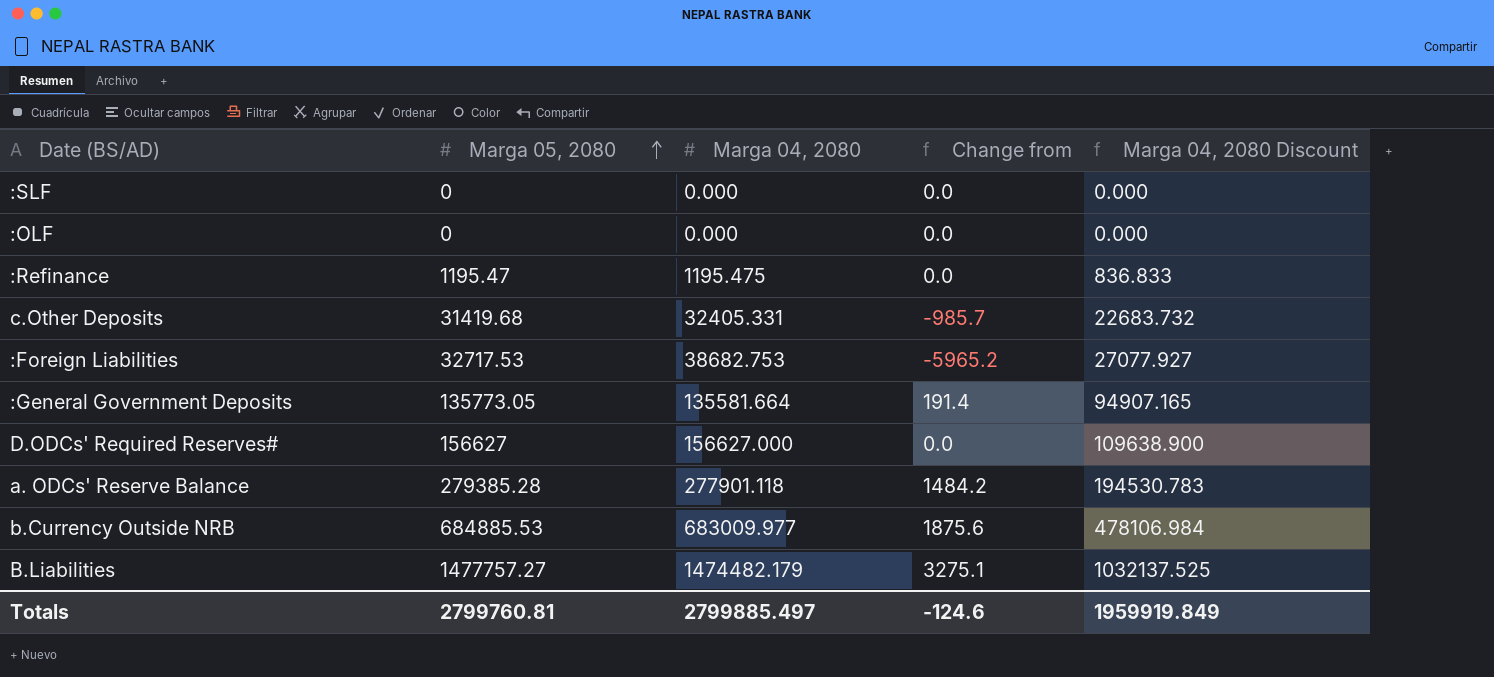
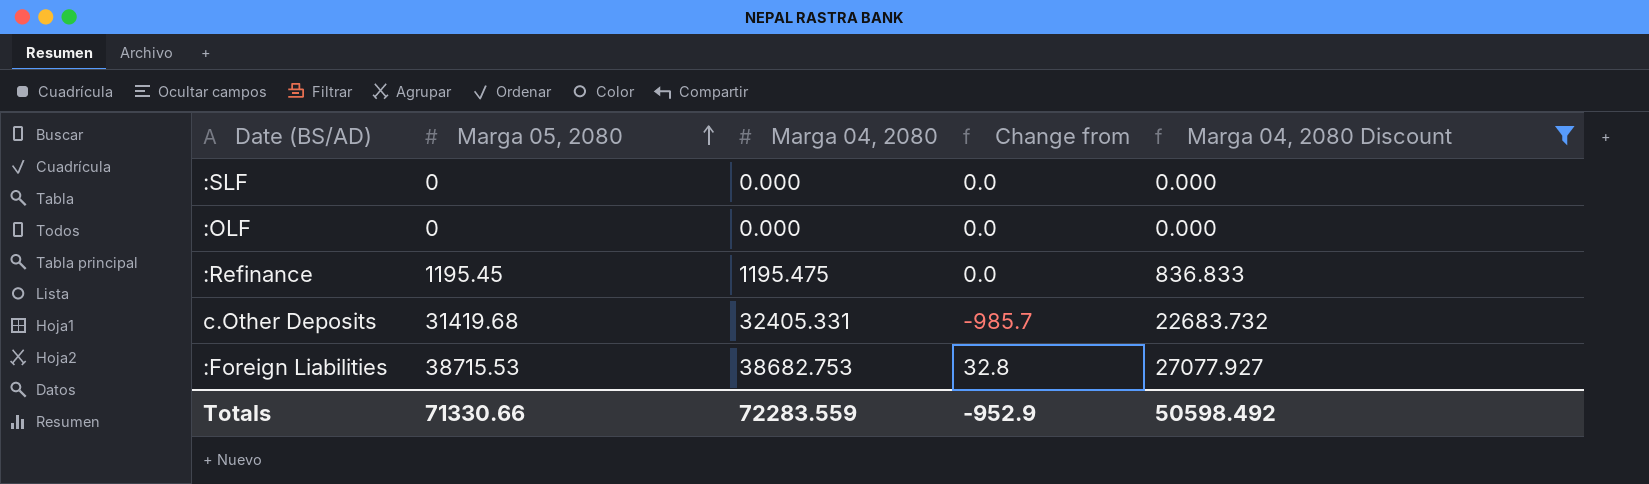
filter: none -> Marga 04, 2080 Discount <= 27077.927
:Refinance | Marga 05, 2080: 1195.47 -> 1195.45
:Foreign Liabilities | Marga 05, 2080: 32717.53 -> 38715.53
:Foreign Liabilities | Change from: -5965.2 -> 32.8
Totals | Marga 05, 2080: 2799760.81 -> 71330.66
Totals | Marga 04, 2080: 2799885.497 -> 72283.559
Totals | Change from: -124.6 -> -952.9
Totals | Marga 04, 2080 Discount: 1959919.849 -> 50598.492

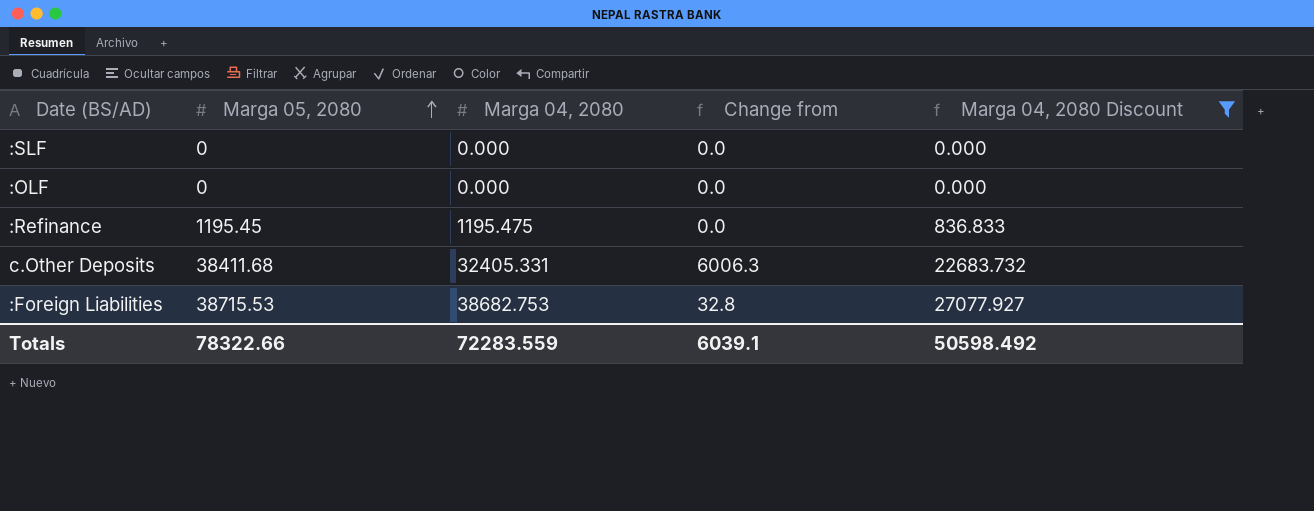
c.Other Deposits | Marga 05, 2080: 31419.68 -> 38411.68
c.Other Deposits | Change from: -985.7 -> 6006.3
Totals | Marga 05, 2080: 71330.66 -> 78322.66
Totals | Change from: -952.9 -> 6039.1

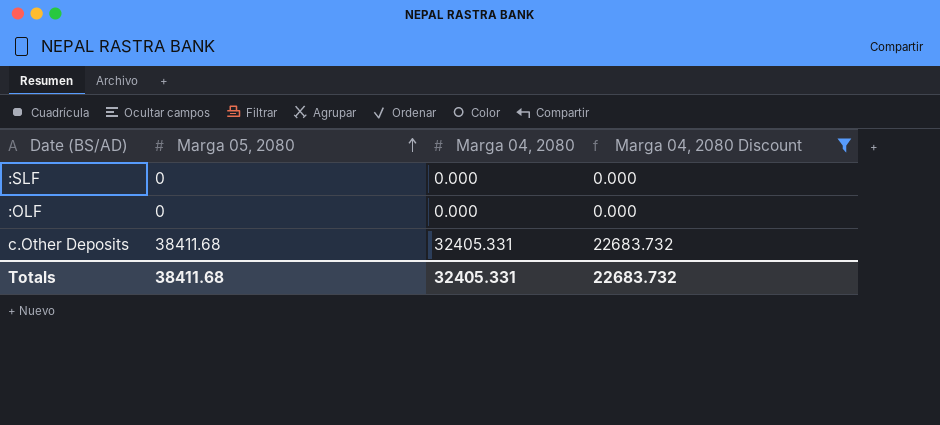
column Change from | formula: [Marga 05, 2080] - [Marga 04, 2080] -> none
row :Refinance: 1195.45 | 1195.475 | 0.0 | 836.833 -> none
row :Foreign Liabilities: 38715.53 | 38682.753 | 32.8 | 27077.927 -> none
Totals | Marga 05, 2080: 78322.66 -> 38411.68
Totals | Marga 04, 2080: 72283.559 -> 32405.331
Totals | Marga 04, 2080 Discount: 50598.492 -> 22683.732

